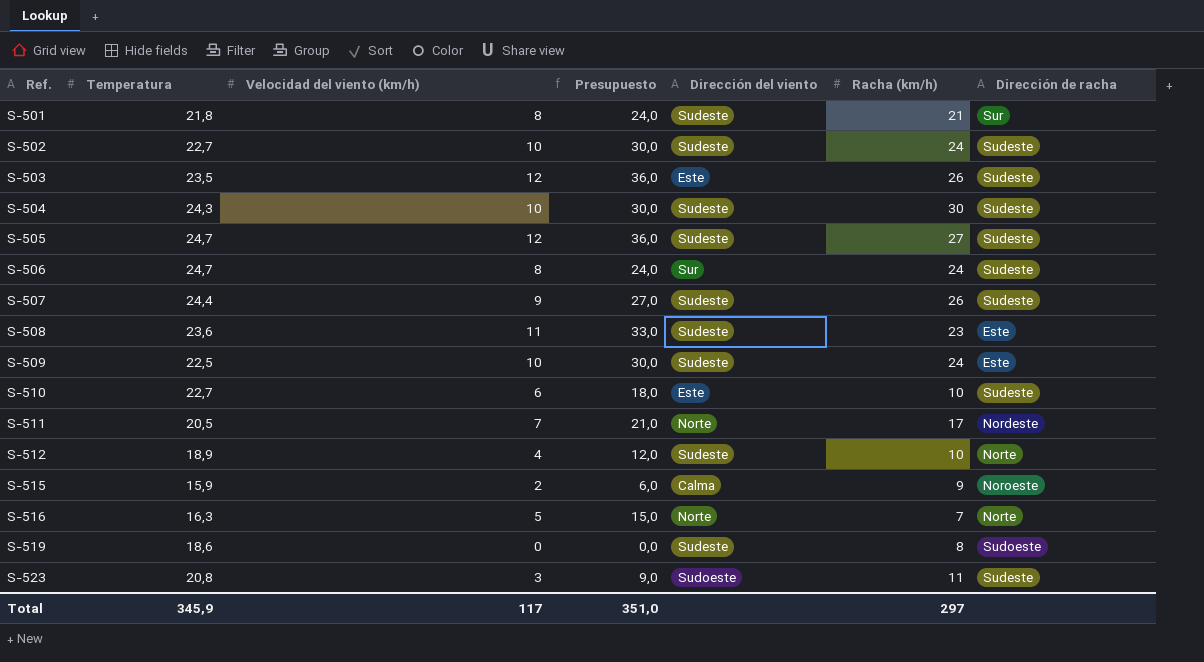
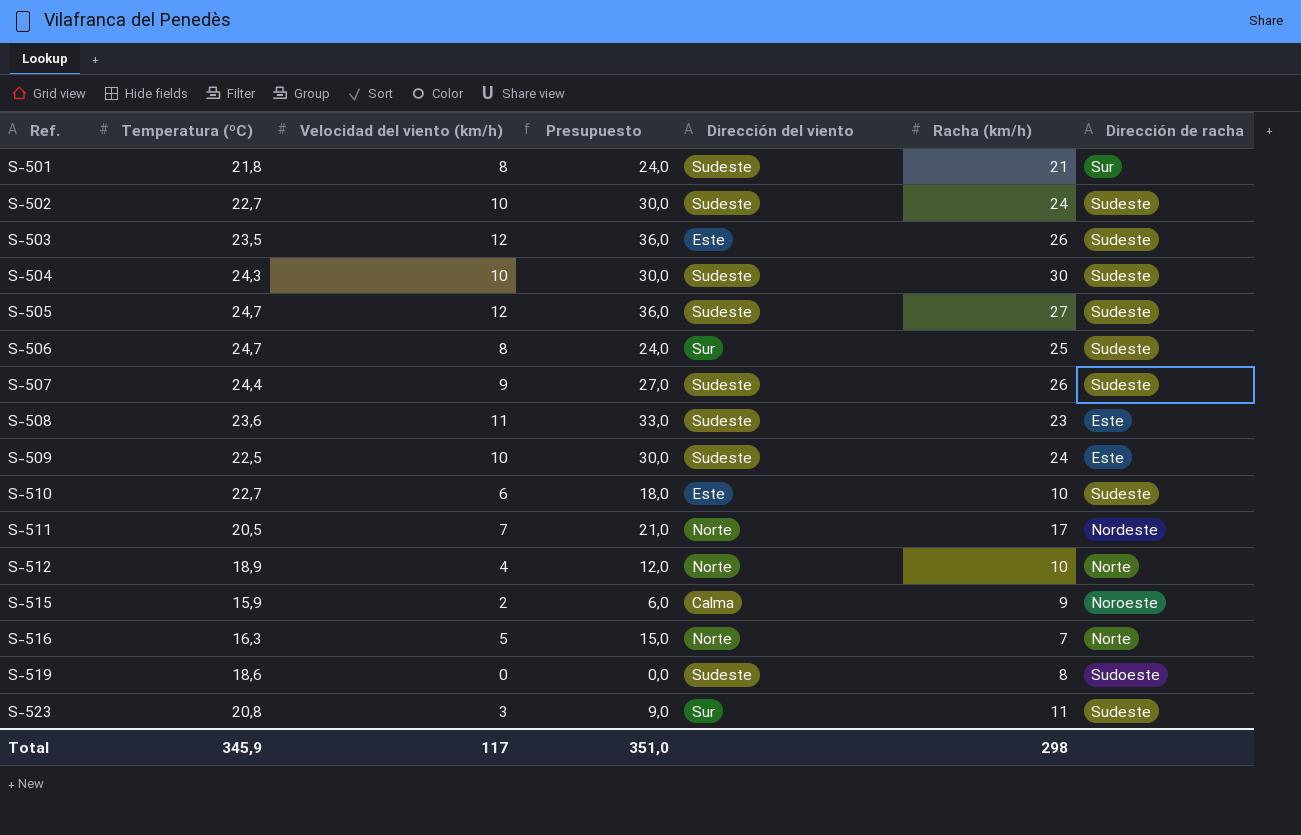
column name: Temperatura -> Temperatura (ºC)
S-506 | Racha (km/h): 24 -> 25
S-512 | Dirección del viento: Sudeste -> Norte
S-523 | Dirección del viento: Sudoeste -> Sur
Total | Racha (km/h): 297 -> 298

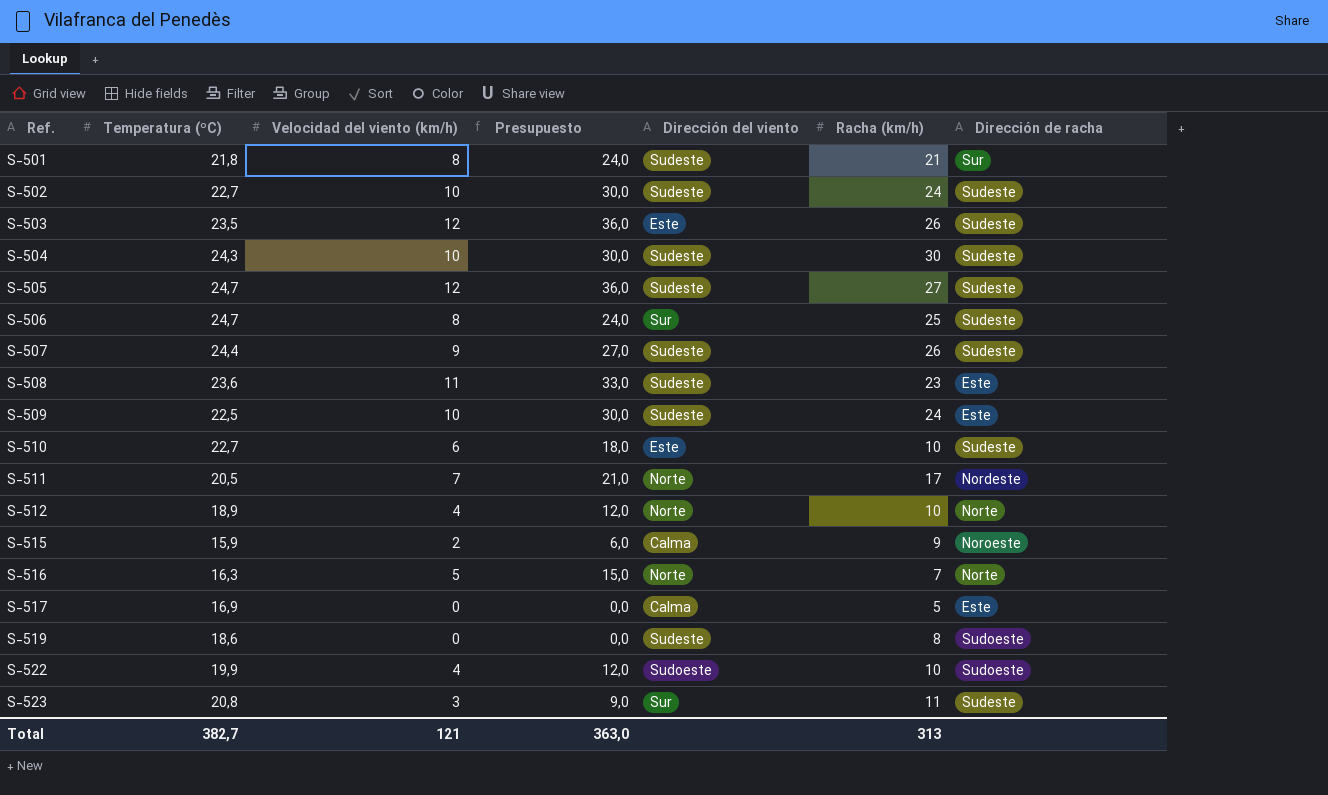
row S-517: none -> 16,9 | 0 | 0,0 | Calma | 5 | Este
row S-522: none -> 19,9 | 4 | 12,0 | Sudoeste | 10 | Sudoeste
Total | Temperatura (ºC): 345,9 -> 382,7
Total | Velocidad del viento (km/h): 117 -> 121
Total | Presupuesto: 351,0 -> 363,0
Total | Racha (km/h): 298 -> 313

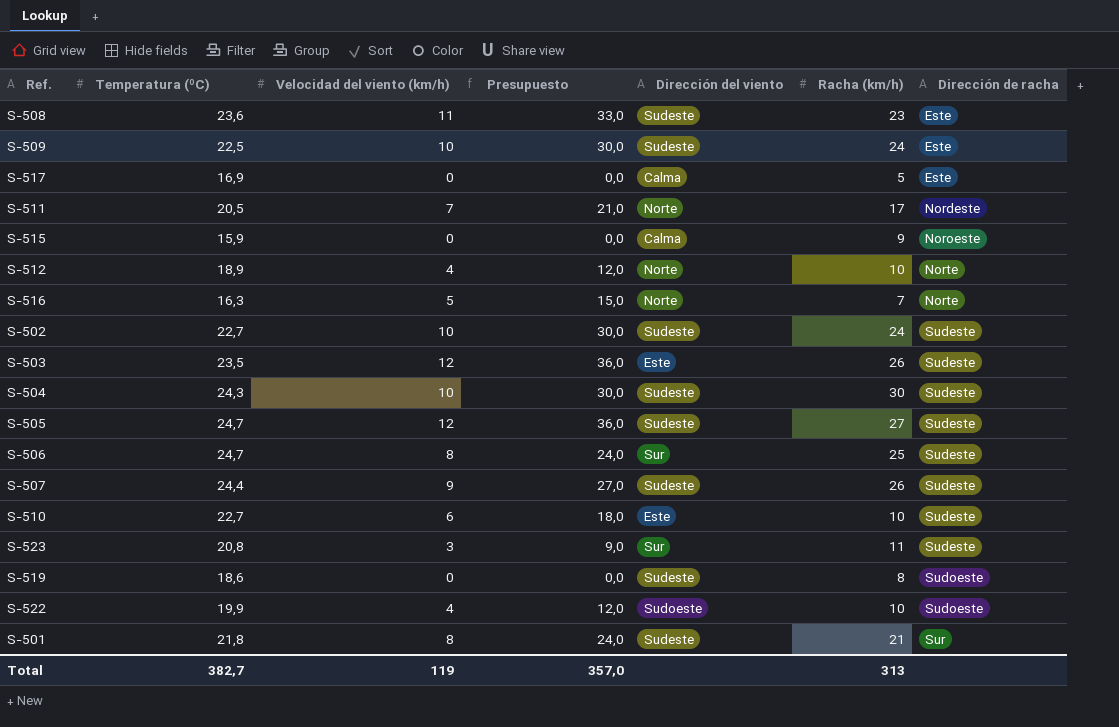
row order: Ref. ascending -> Dirección de racha ascending
S-515 | Velocidad del viento (km/h): 2 -> 0
S-515 | Presupuesto: 6,0 -> 0,0
Total | Velocidad del viento (km/h): 121 -> 119
Total | Presupuesto: 363,0 -> 357,0

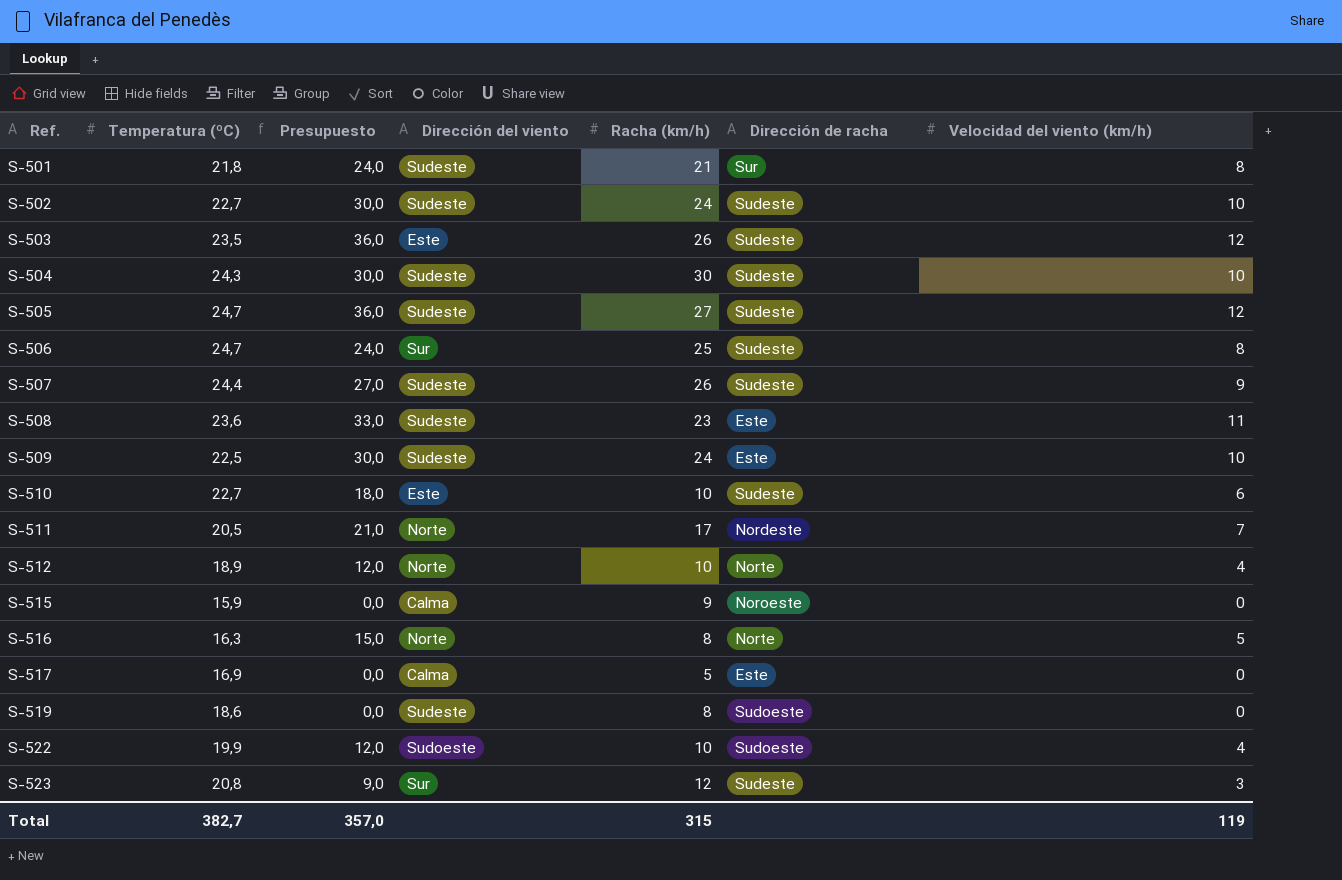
row order: Dirección de racha ascending -> Ref. ascending
column Velocidad del viento (km/h) | position: 3 -> 7
S-516 | Racha (km/h): 7 -> 8
S-523 | Racha (km/h): 11 -> 12
Total | Racha (km/h): 313 -> 315

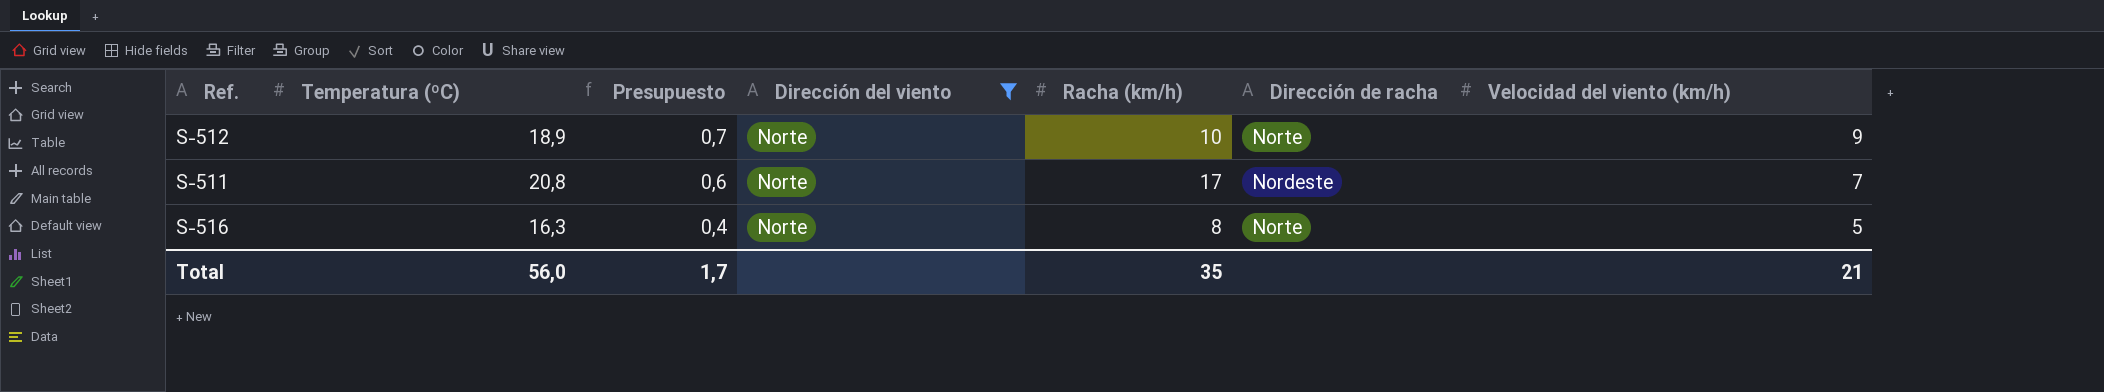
filter: none -> Dirección del viento = Norte
row order: Ref. ascending -> Presupuesto descending
column Presupuesto | formula: [Velocidad del viento (km/h)] * 3 -> [Velocidad del viento (km/h)] * 0,08
S-512 | Velocidad del viento (km/h): 4 -> 9
S-511 | Temperatura (ºC): 20,5 -> 20,8
Total | Temperatura (ºC): 382,7 -> 56,0
Total | Presupuesto: 357,0 -> 1,7
Total | Racha (km/h): 315 -> 35
Total | Velocidad del viento (km/h): 119 -> 21

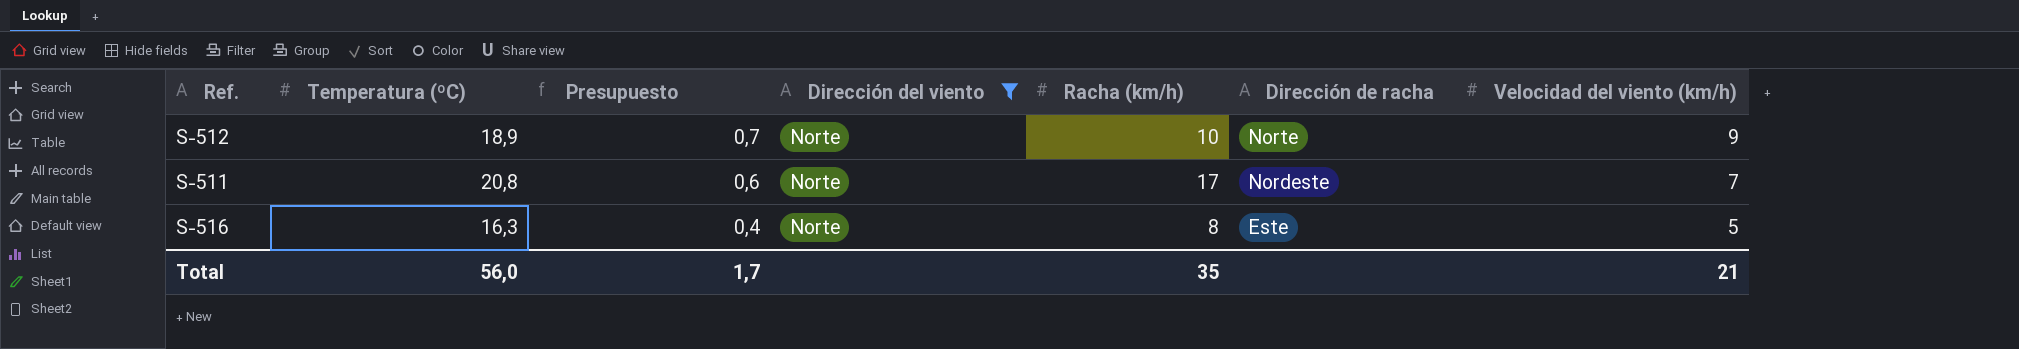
S-516 | Dirección de racha: Norte -> Este

